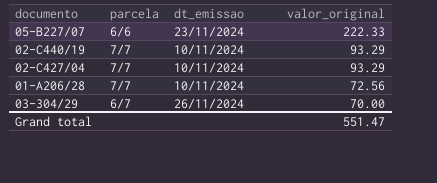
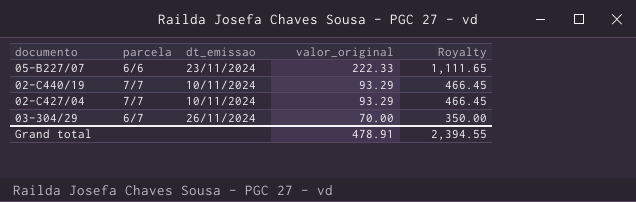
column Royalty | formula: none -> [valor_original] * 5
row 01-A206/28: 7/7 | 10/11/2024 | 72.56 -> none
Grand total | valor_original: 551.47 -> 478.91

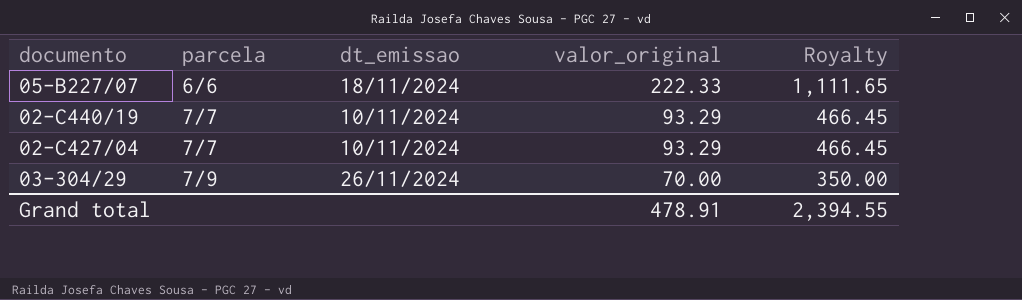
05-B227/07 | dt_emissao: 23/11/2024 -> 18/11/2024
03-304/29 | parcela: 6/7 -> 7/9

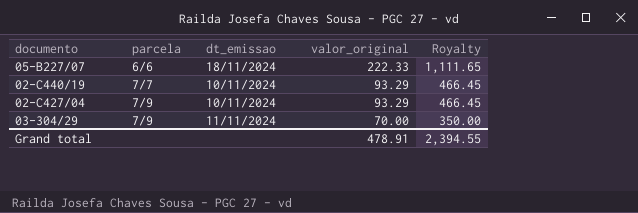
02-C427/04 | parcela: 7/7 -> 7/9
03-304/29 | dt_emissao: 26/11/2024 -> 11/11/2024

